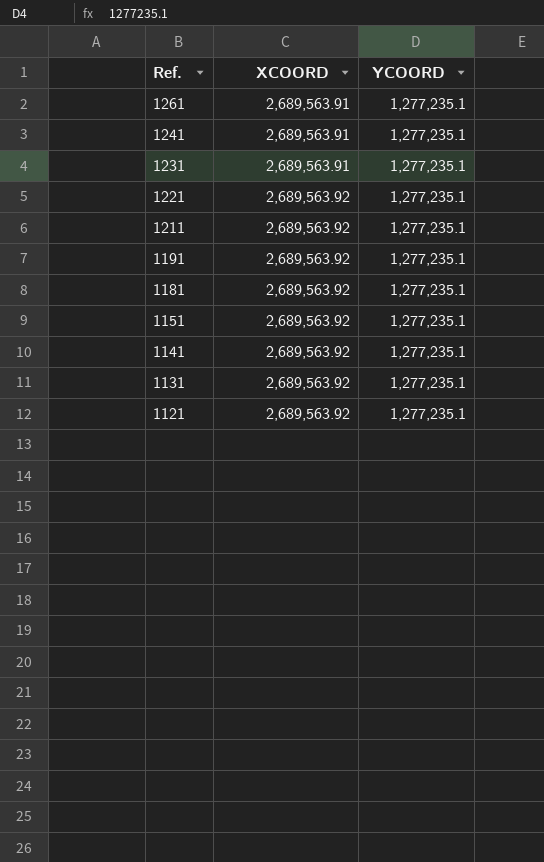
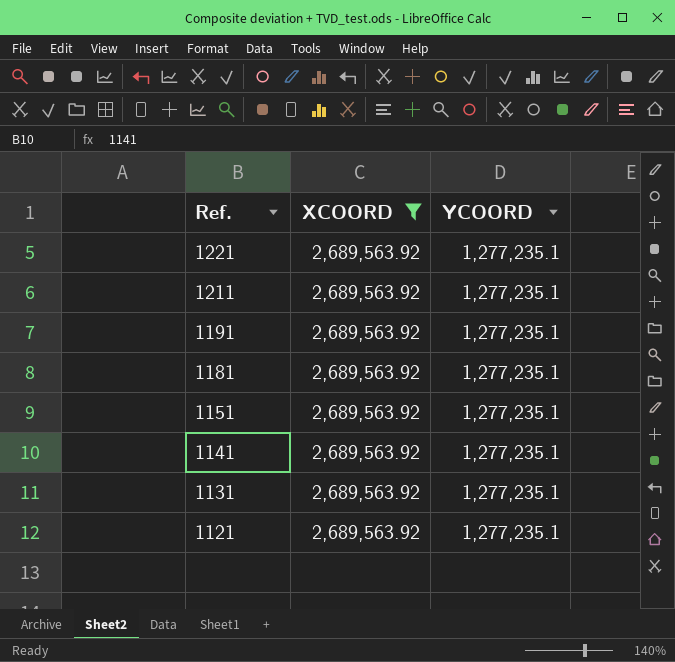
filter: none -> XCOORD = 2,689,563.92

